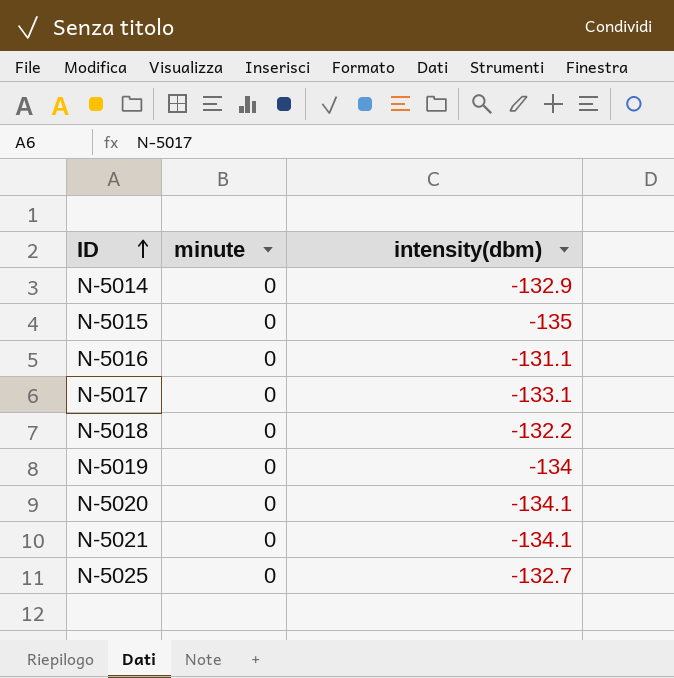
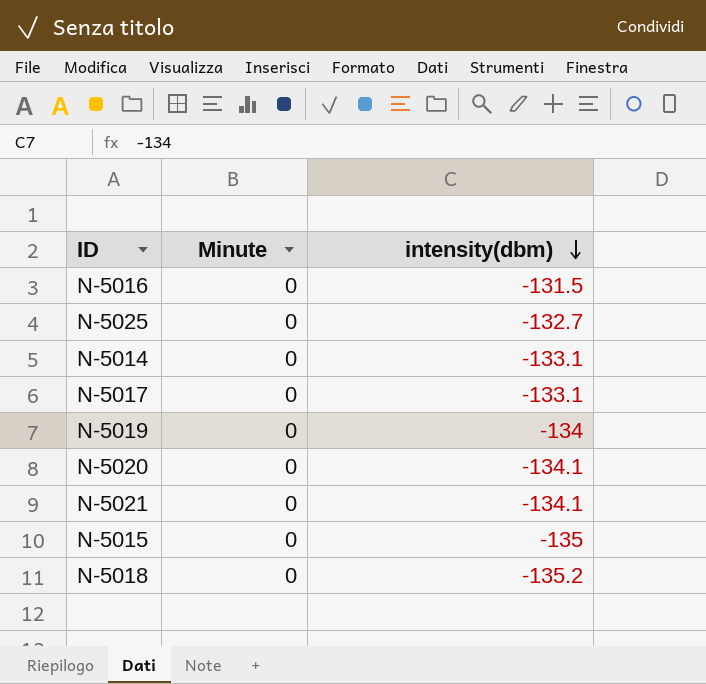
row order: ID ascending -> intensity(dbm) descending
column name: minute -> Minute
N-5016 | intensity(dbm): -131.1 -> -131.5
N-5014 | intensity(dbm): -132.9 -> -133.1
N-5018 | intensity(dbm): -132.2 -> -135.2

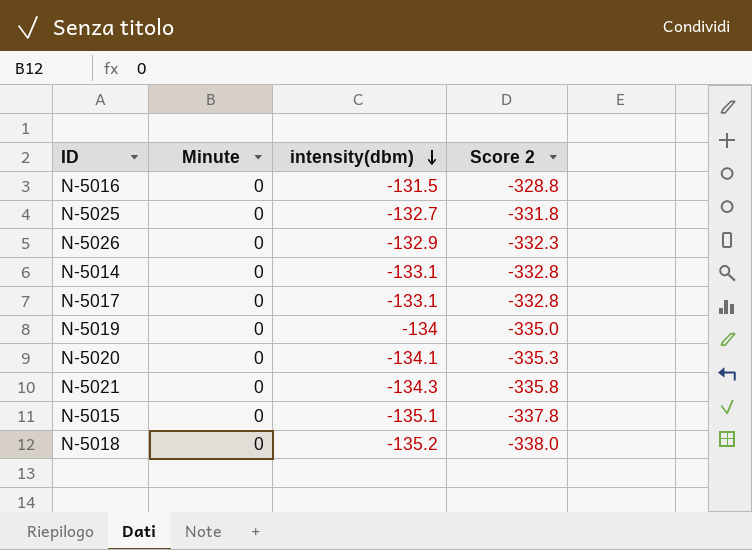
column Score 2 | formula: none -> [intensity(dbm)] * 2.5
row N-5026: none -> 0 | -132.9 | -332.3
N-5021 | intensity(dbm): -134.1 -> -134.3
N-5015 | intensity(dbm): -135 -> -135.1

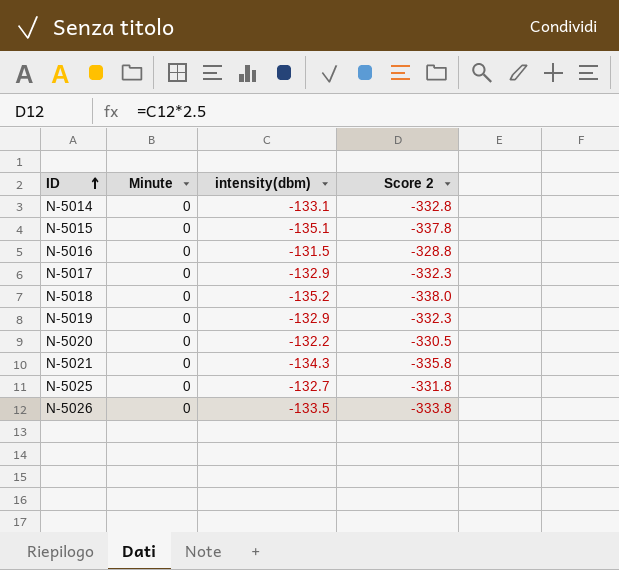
row order: intensity(dbm) descending -> ID ascending
N-5017 | intensity(dbm): -133.1 -> -132.9
N-5017 | Score 2: -332.8 -> -332.3
N-5019 | intensity(dbm): -134 -> -132.9
N-5019 | Score 2: -335.0 -> -332.3
N-5020 | intensity(dbm): -134.1 -> -132.2
N-5020 | Score 2: -335.3 -> -330.5
N-5026 | intensity(dbm): -132.9 -> -133.5
N-5026 | Score 2: -332.3 -> -333.8

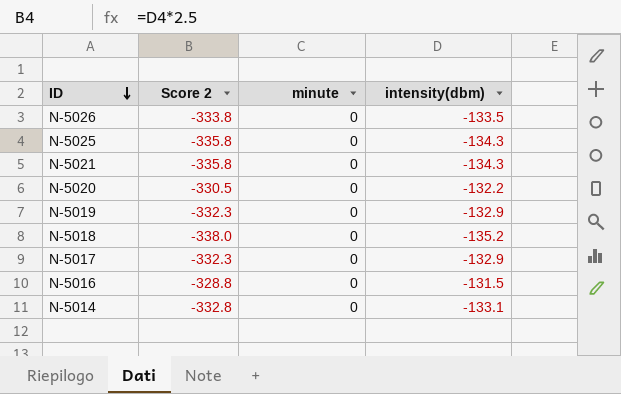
row order: ID ascending -> ID descending
column Score 2 | position: 4 -> 2
column name: Minute -> minute
row N-5015: 0 | -135.1 | -337.8 -> none
N-5025 | Score 2: -331.8 -> -335.8
N-5025 | intensity(dbm): -132.7 -> -134.3

